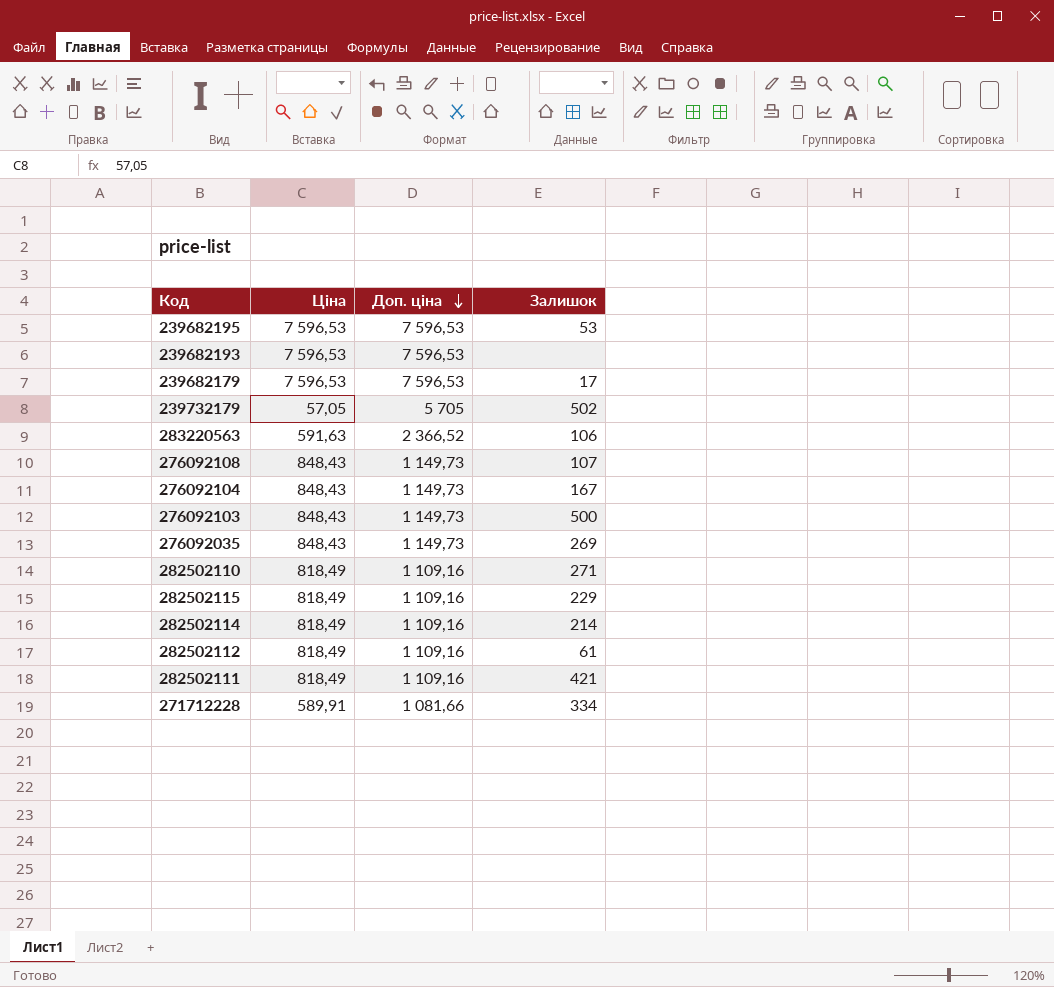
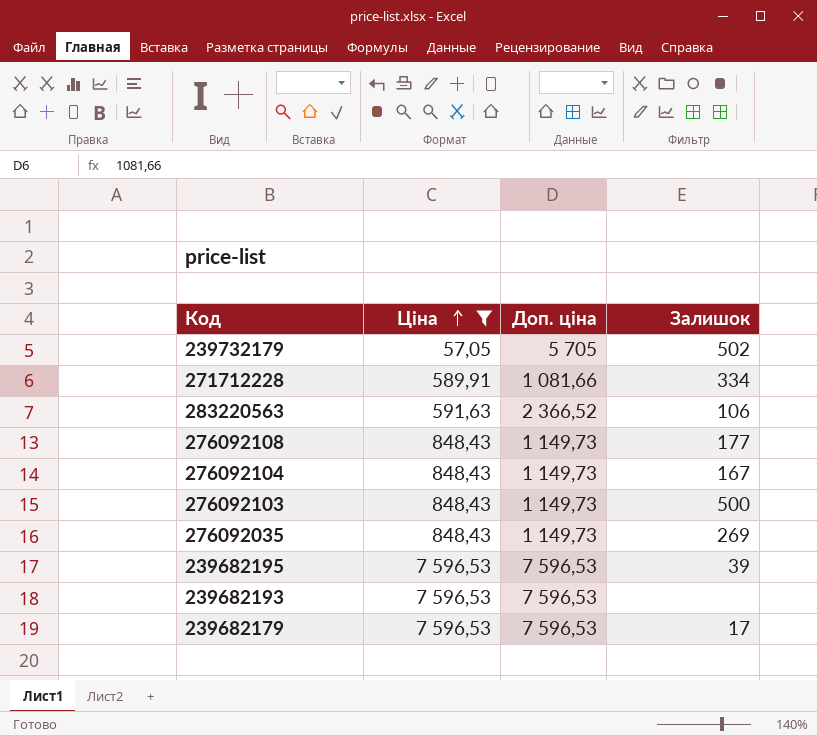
filter: none -> Ціна != 818,49
row order: Доп. ціна descending -> Ціна ascending
276092108 | Залишок: 107 -> 177
239682195 | Залишок: 53 -> 39

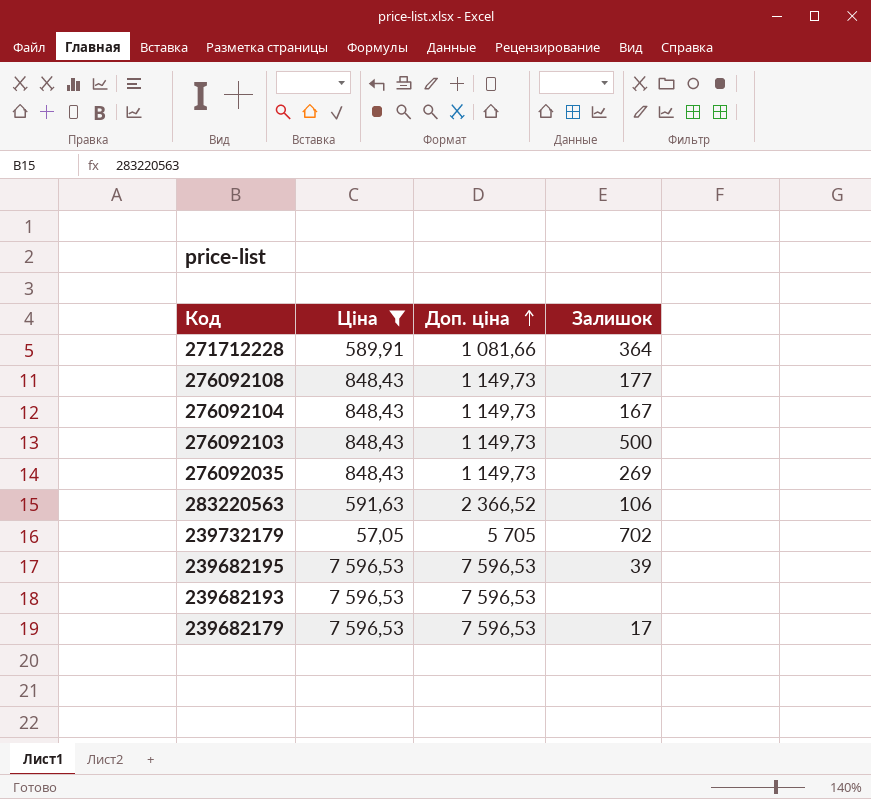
row order: Ціна ascending -> Доп. ціна ascending
271712228 | Залишок: 334 -> 364
239732179 | Залишок: 502 -> 702

